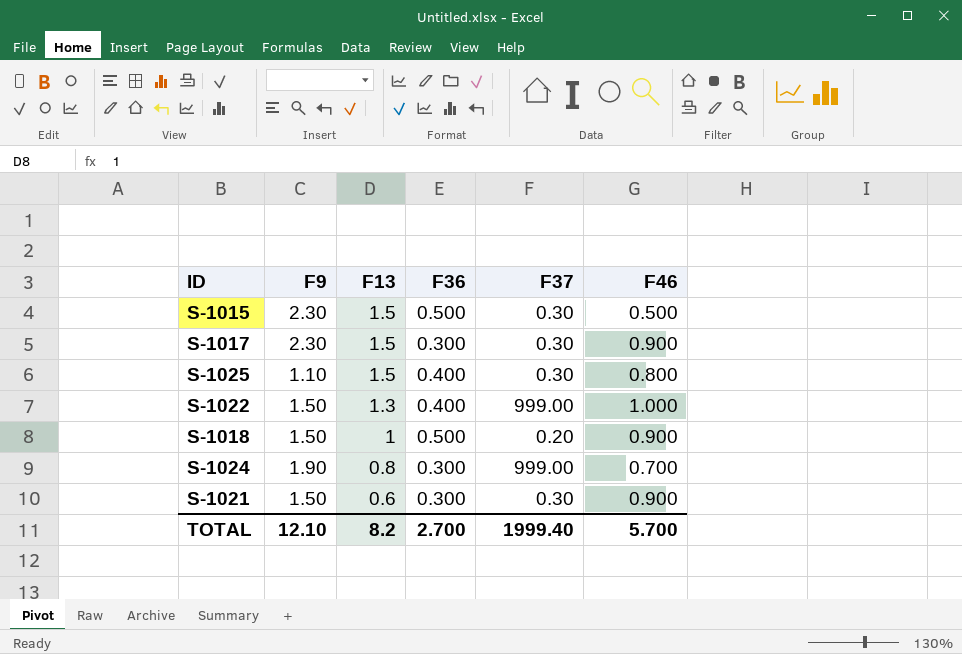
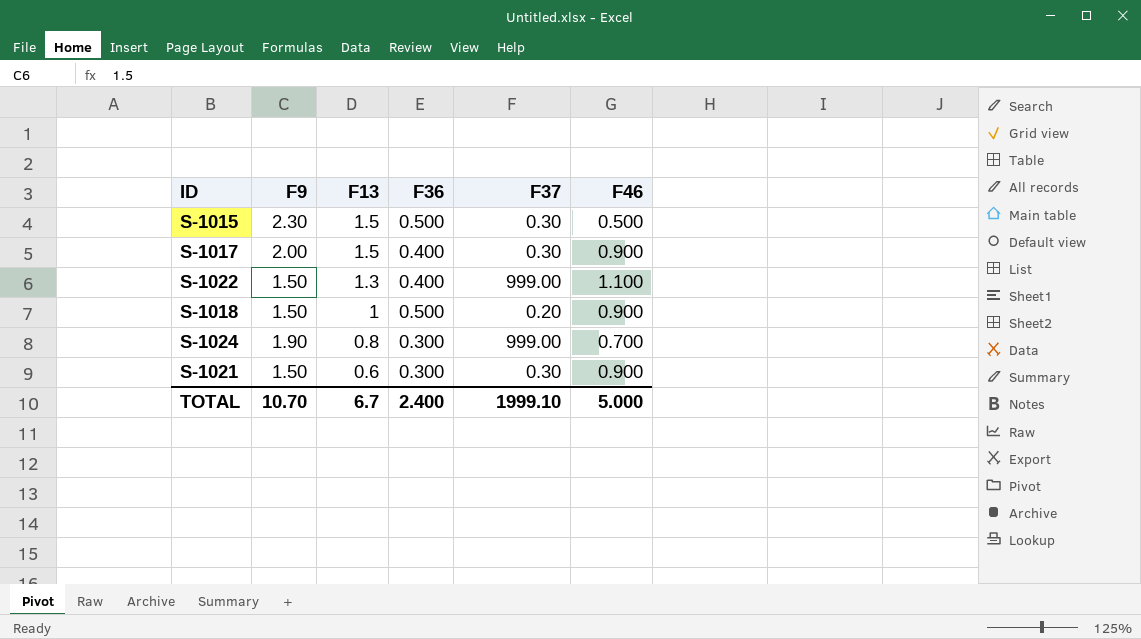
row S-1025: 1.10 | 1.5 | 0.400 | 0.30 | 0.800 -> none
S-1017 | F9: 2.30 -> 2.00
S-1017 | F36: 0.300 -> 0.400
S-1022 | F46: 1.000 -> 1.100
TOTAL | F9: 12.10 -> 10.70
TOTAL | F13: 8.2 -> 6.7
TOTAL | F36: 2.700 -> 2.400
TOTAL | F37: 1999.40 -> 1999.10
TOTAL | F46: 5.700 -> 5.000

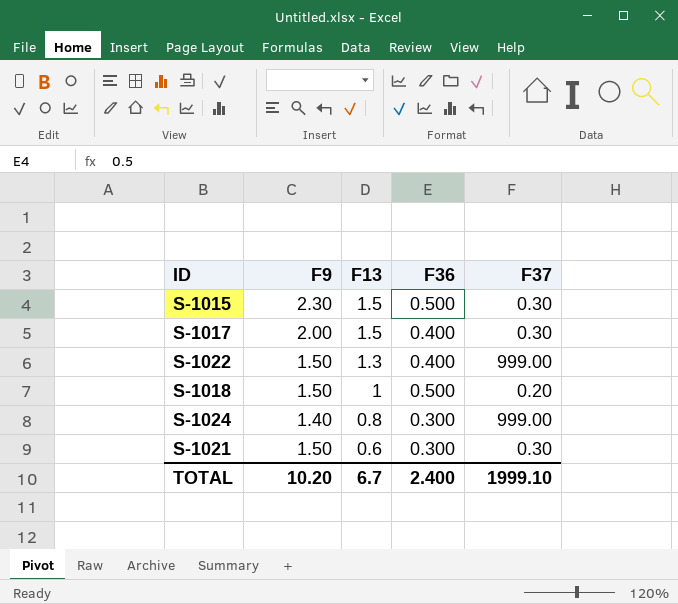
column F46 | position: 6 -> none
S-1024 | F9: 1.90 -> 1.40
TOTAL | F9: 10.70 -> 10.20

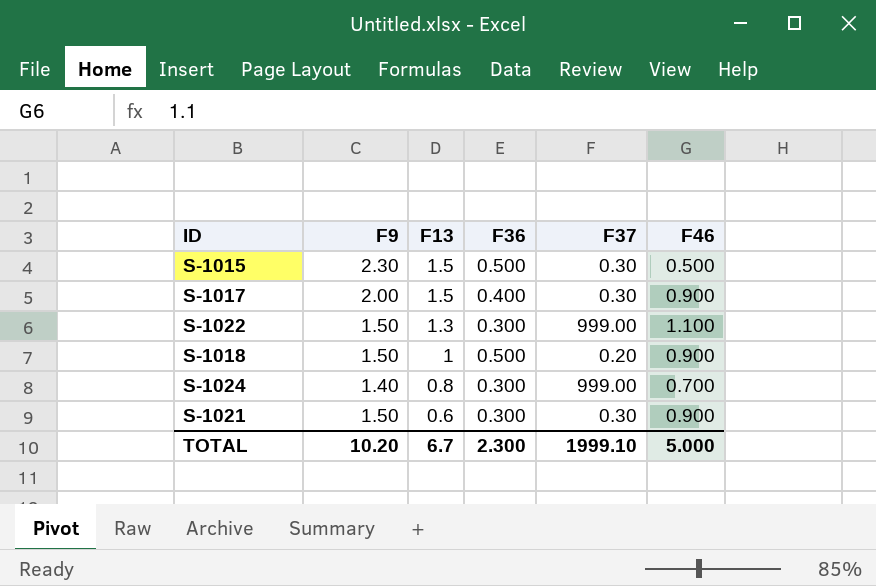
column F46 | position: none -> 6
S-1022 | F36: 0.400 -> 0.300
TOTAL | F36: 2.400 -> 2.300

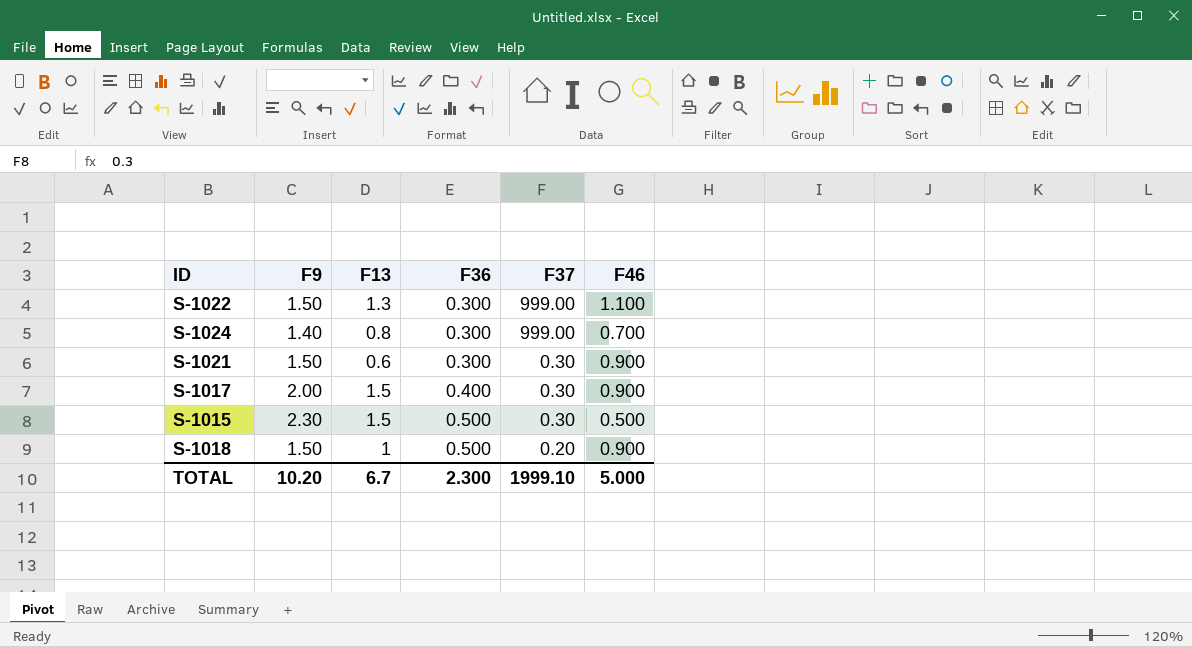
row order: F13 descending -> F36 ascending

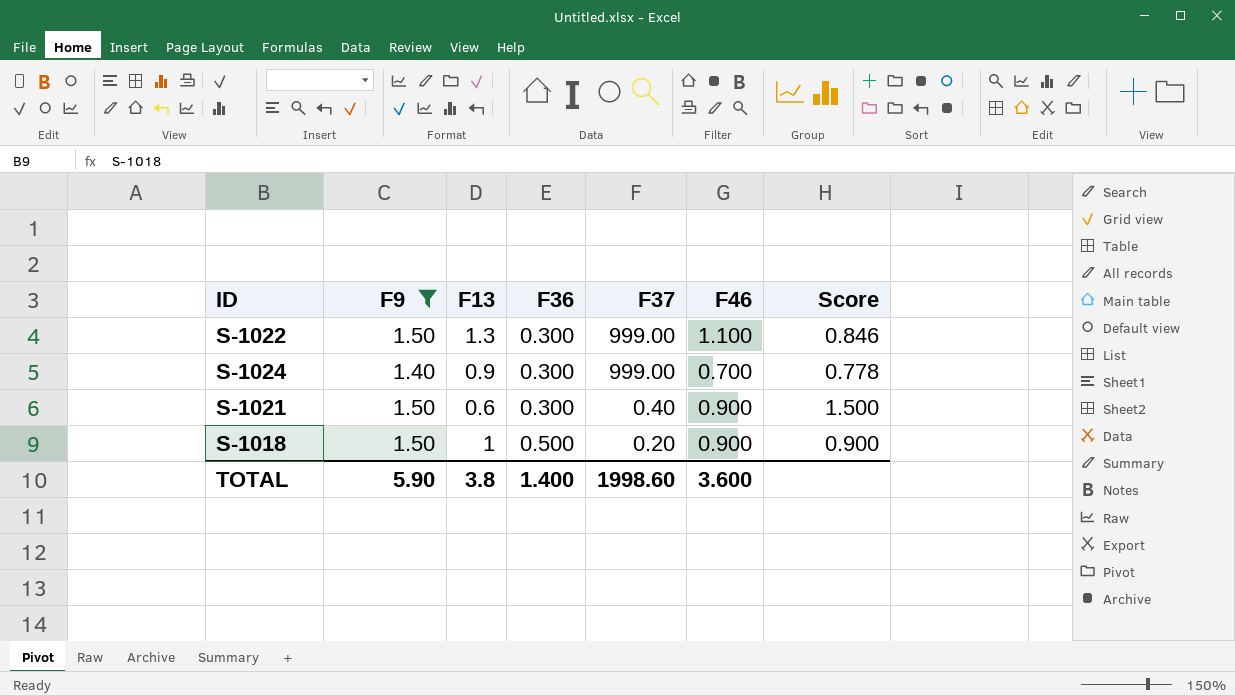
filter: none -> F9 <= 1.50
column Score | formula: none -> [F46] / [F13]
S-1024 | F13: 0.8 -> 0.9
S-1021 | F37: 0.30 -> 0.40
TOTAL | F9: 10.20 -> 5.90
TOTAL | F13: 6.7 -> 3.8
TOTAL | F36: 2.300 -> 1.400
TOTAL | F37: 1999.10 -> 1998.60
TOTAL | F46: 5.000 -> 3.600

